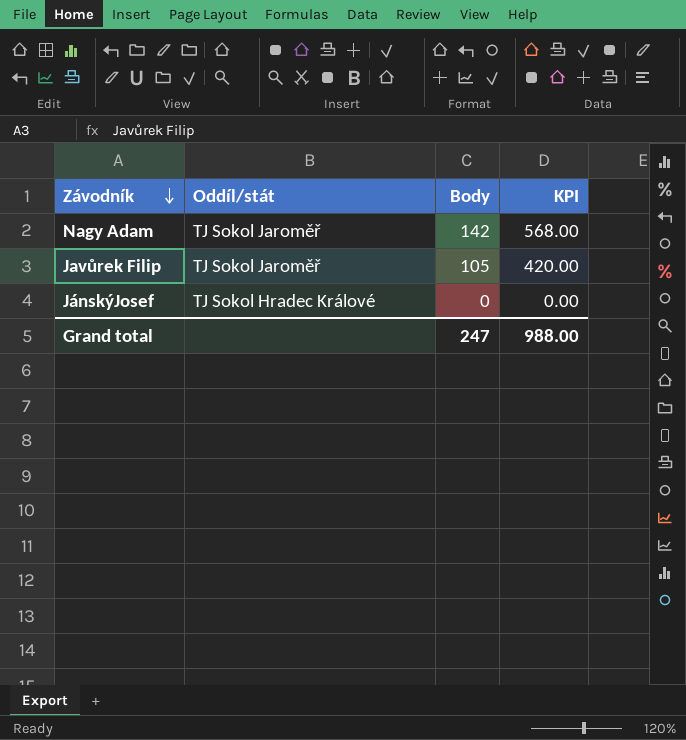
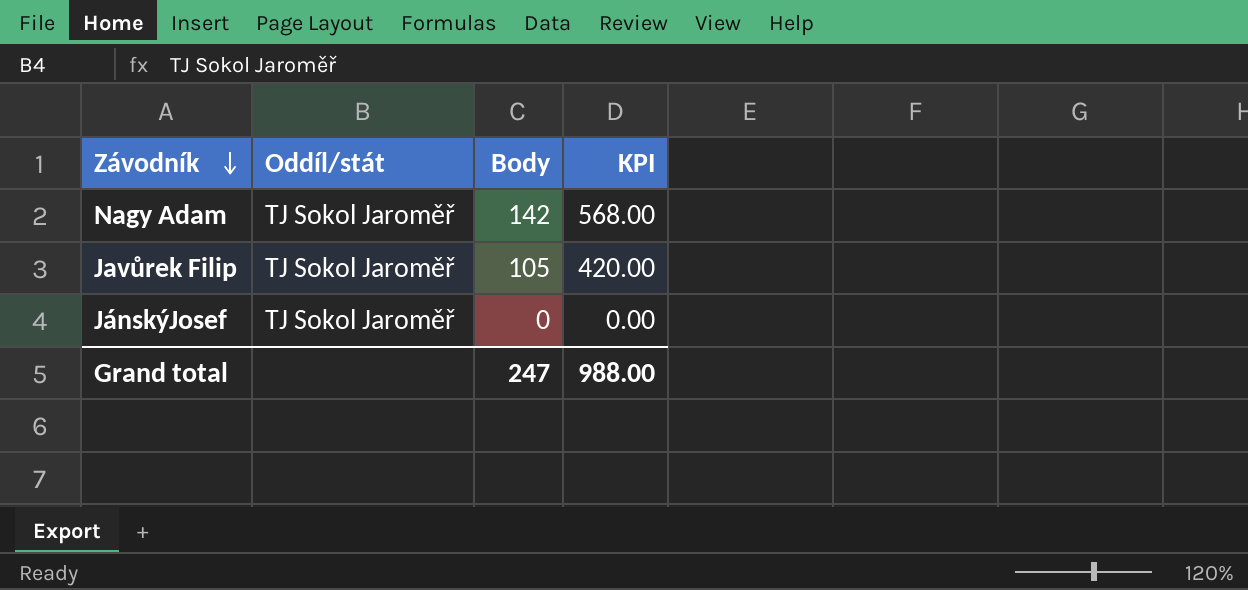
JánskýJosef | Oddíl/stát: TJ Sokol Hradec Králové -> TJ Sokol Jaroměř

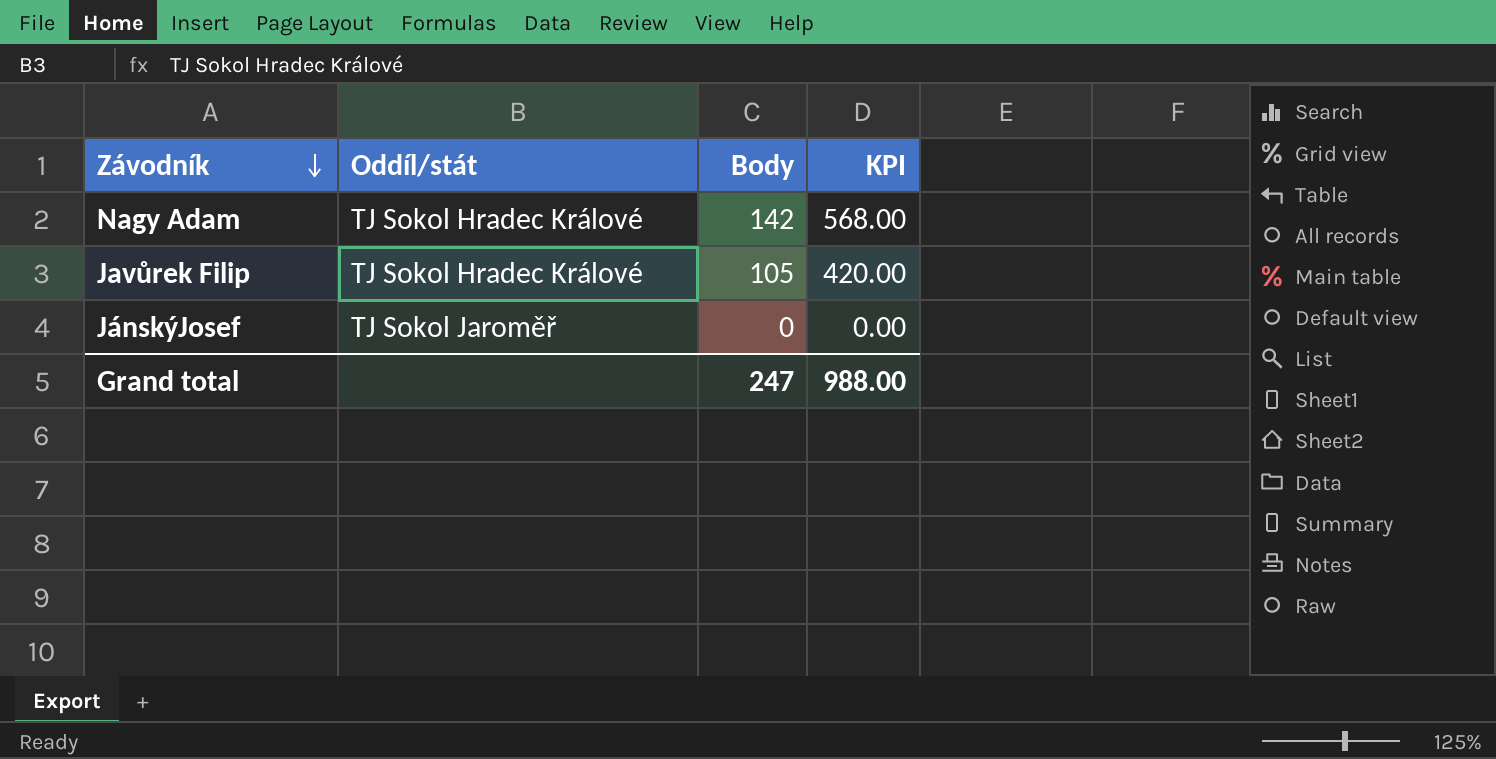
Nagy Adam | Oddíl/stát: TJ Sokol Jaroměř -> TJ Sokol Hradec Králové
Javůrek Filip | Oddíl/stát: TJ Sokol Jaroměř -> TJ Sokol Hradec Králové

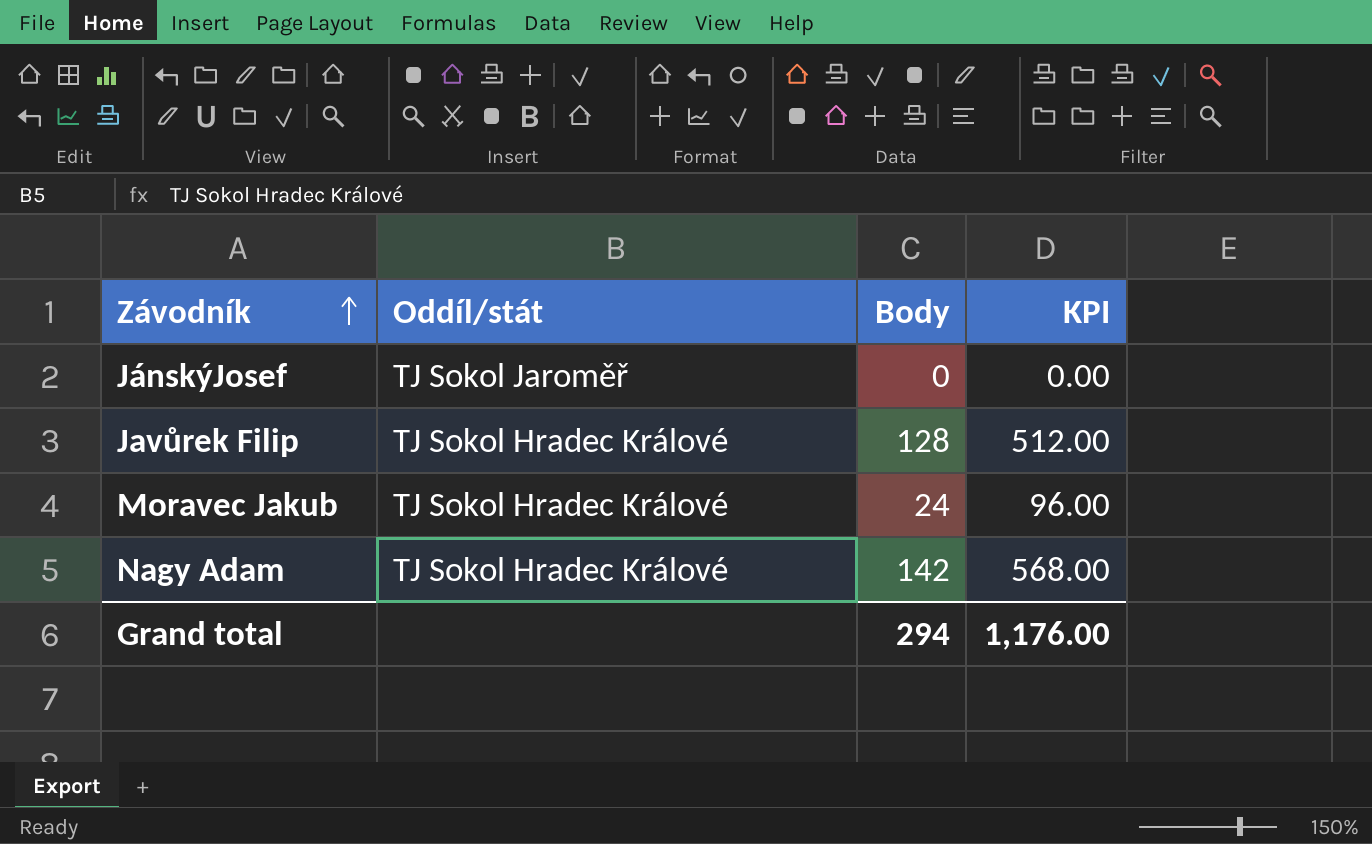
row order: Závodník descending -> Závodník ascending
Javůrek Filip | Body: 105 -> 128
Javůrek Filip | KPI: 420.00 -> 512.00
row Moravec Jakub: none -> TJ Sokol Hradec Králové | 24 | 96.00
Grand total | Body: 247 -> 294
Grand total | KPI: 988.00 -> 1,176.00

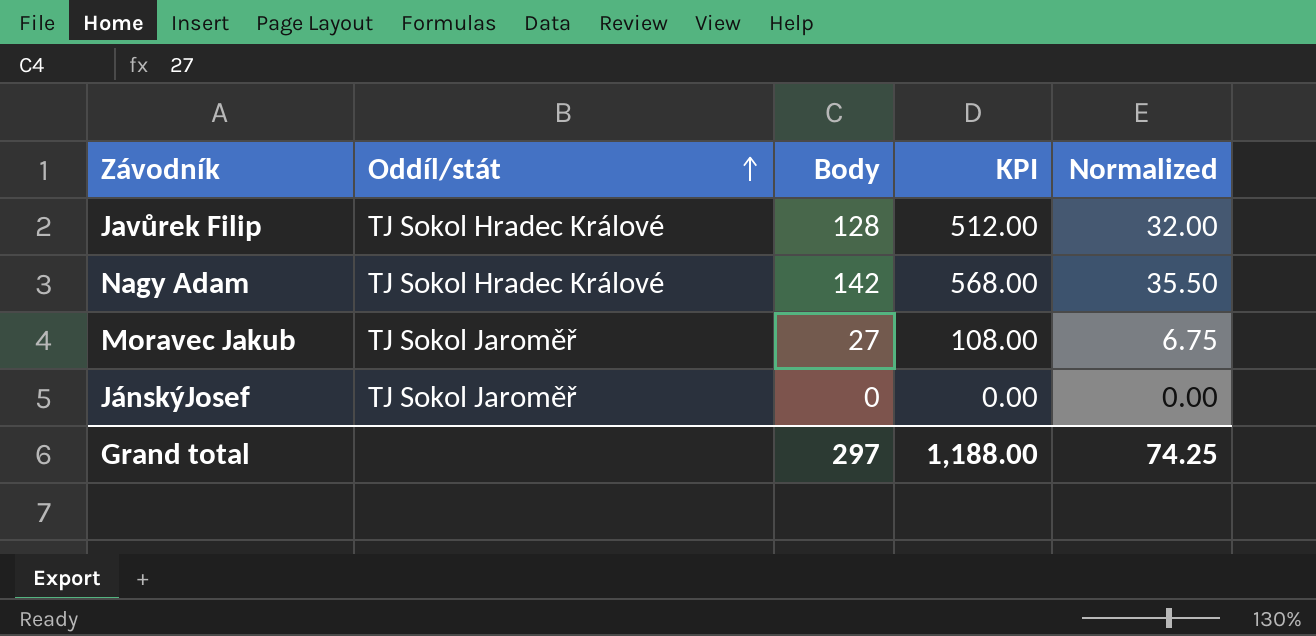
row order: Závodník ascending -> Oddíl/stát ascending
column Normalized | formula: none -> [Body] * 0.25
Moravec Jakub | Oddíl/stát: TJ Sokol Hradec Králové -> TJ Sokol Jaroměř
Moravec Jakub | Body: 24 -> 27
Moravec Jakub | KPI: 96.00 -> 108.00
Grand total | Body: 294 -> 297
Grand total | KPI: 1,176.00 -> 1,188.00

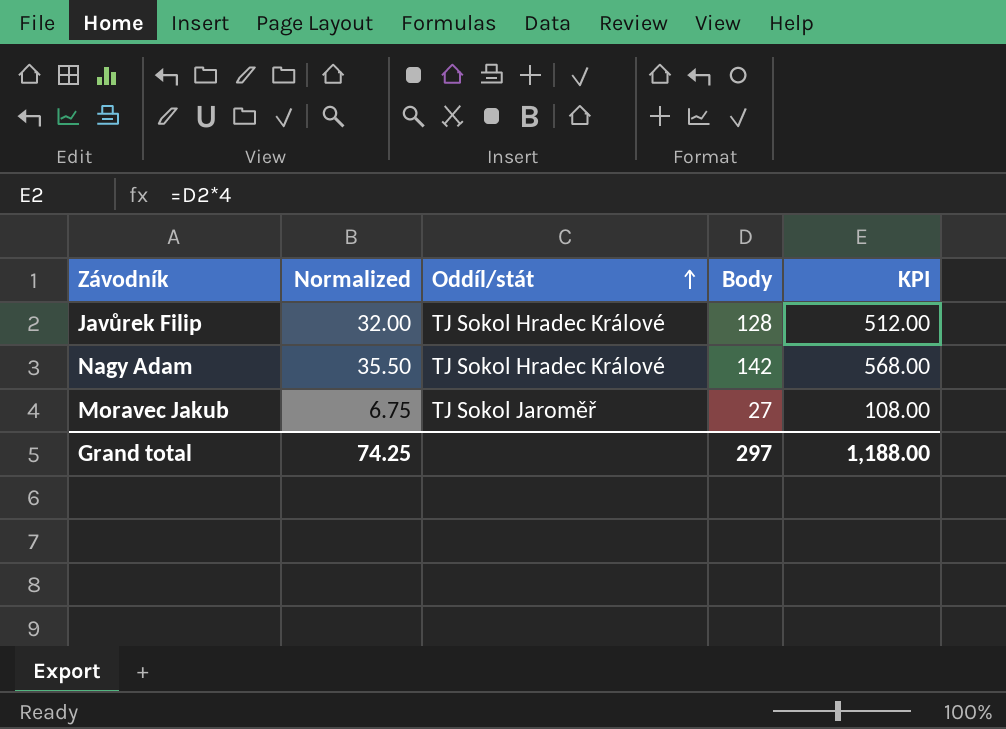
column Normalized | position: 5 -> 2
row JánskýJosef: TJ Sokol Jaroměř | 0 | 0.00 | 0.00 -> none

